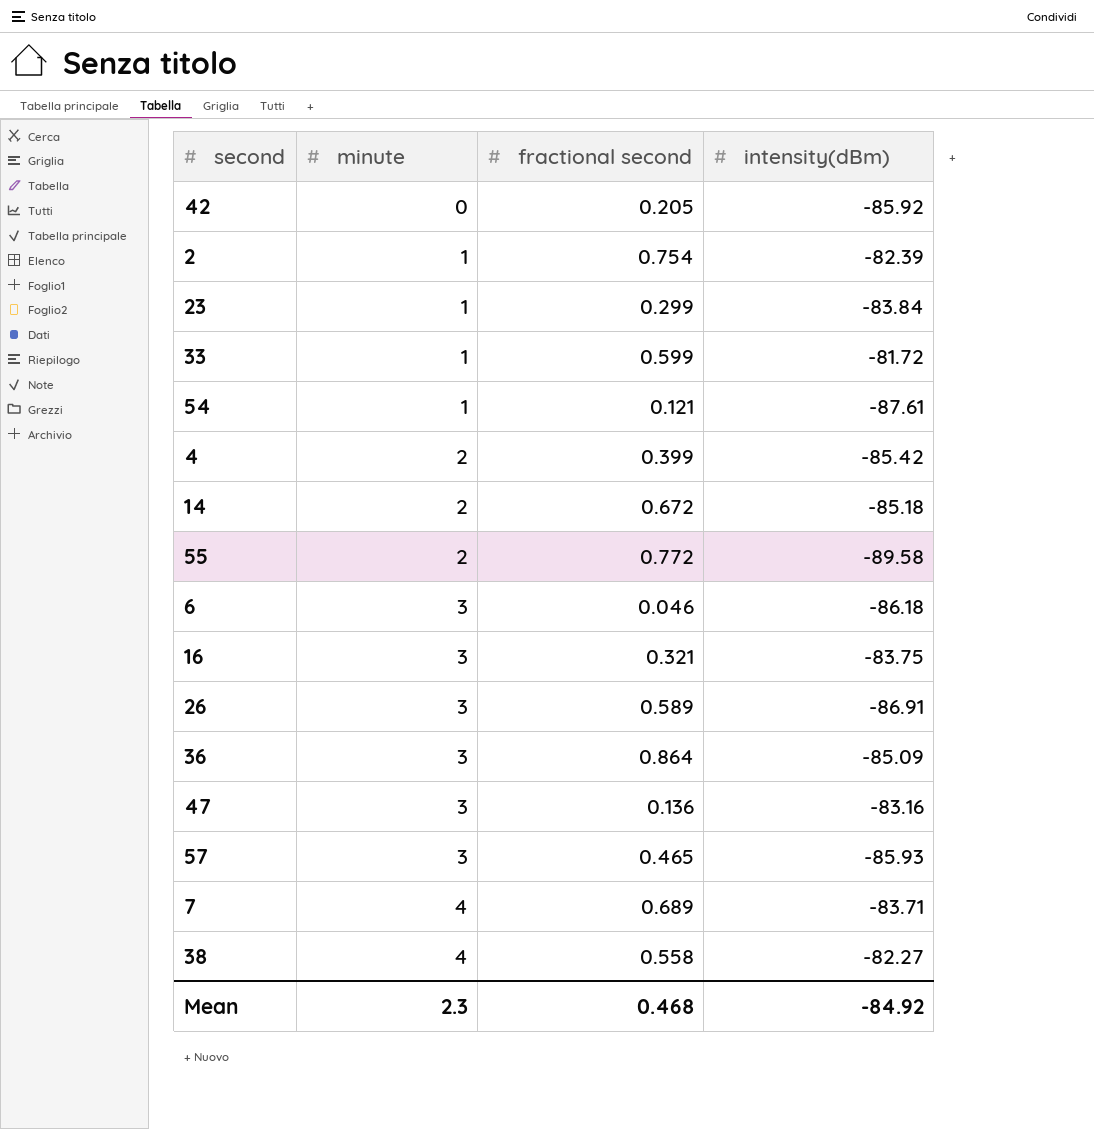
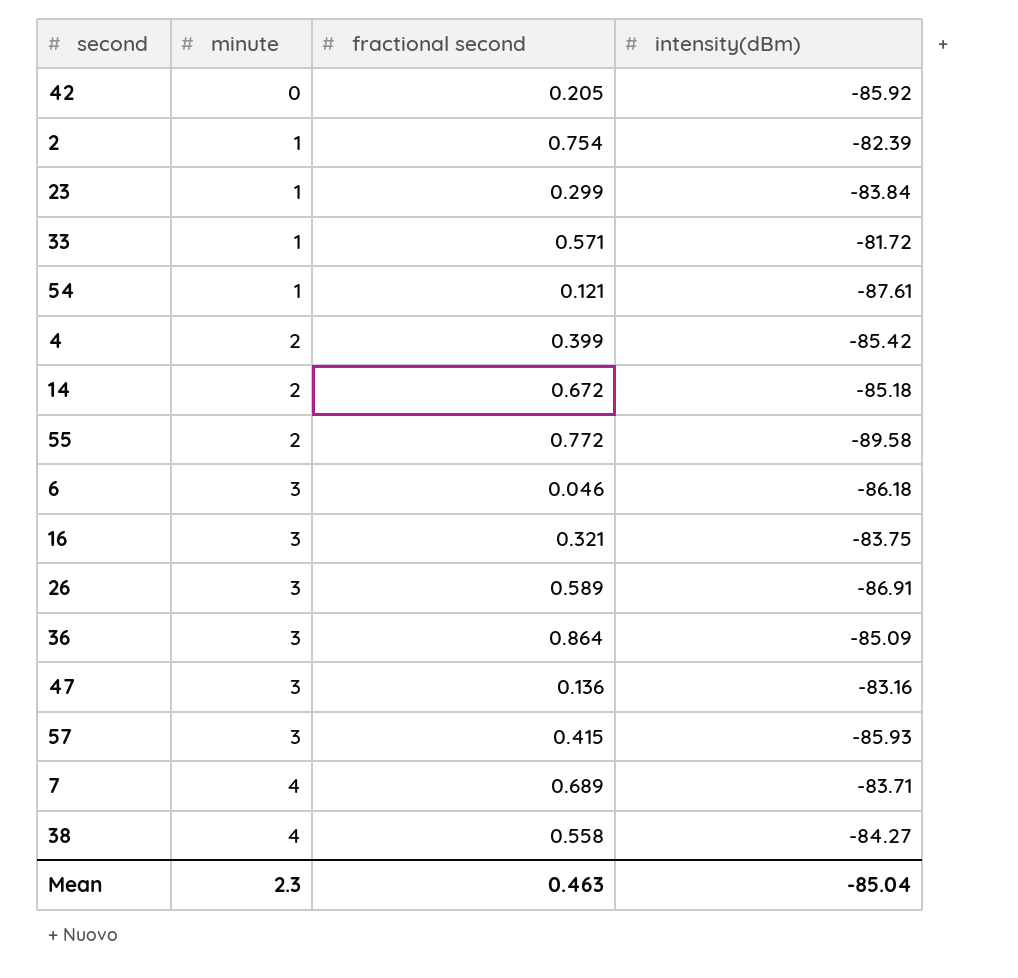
33 | fractional second: 0.599 -> 0.571
57 | fractional second: 0.465 -> 0.415
38 | intensity(dBm): -82.27 -> -84.27
Mean | fractional second: 0.468 -> 0.463
Mean | intensity(dBm): -84.92 -> -85.04

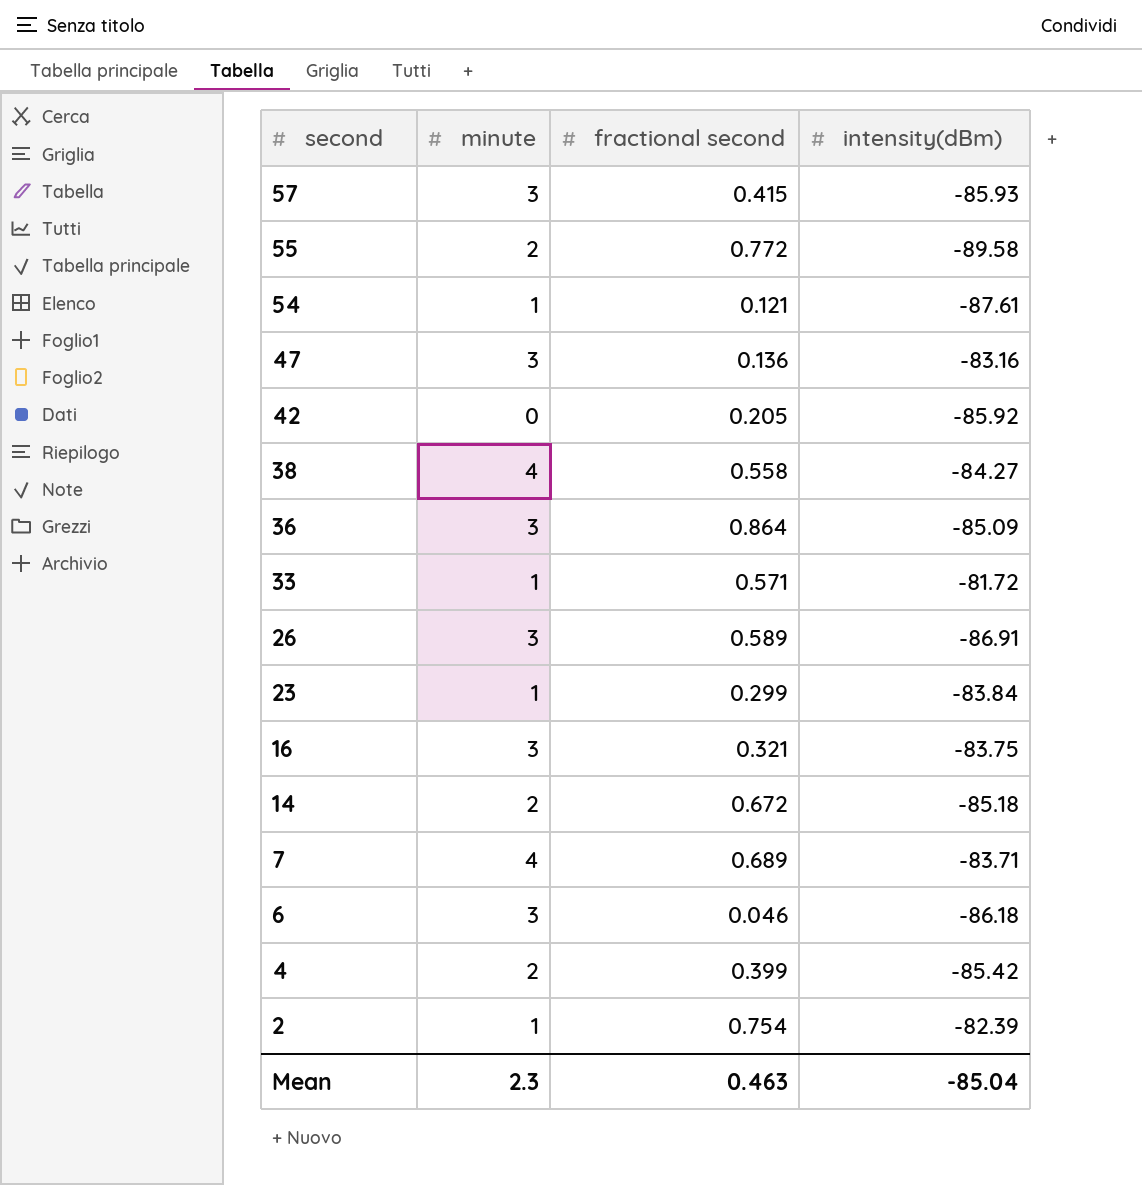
row order: minute ascending -> second descending

